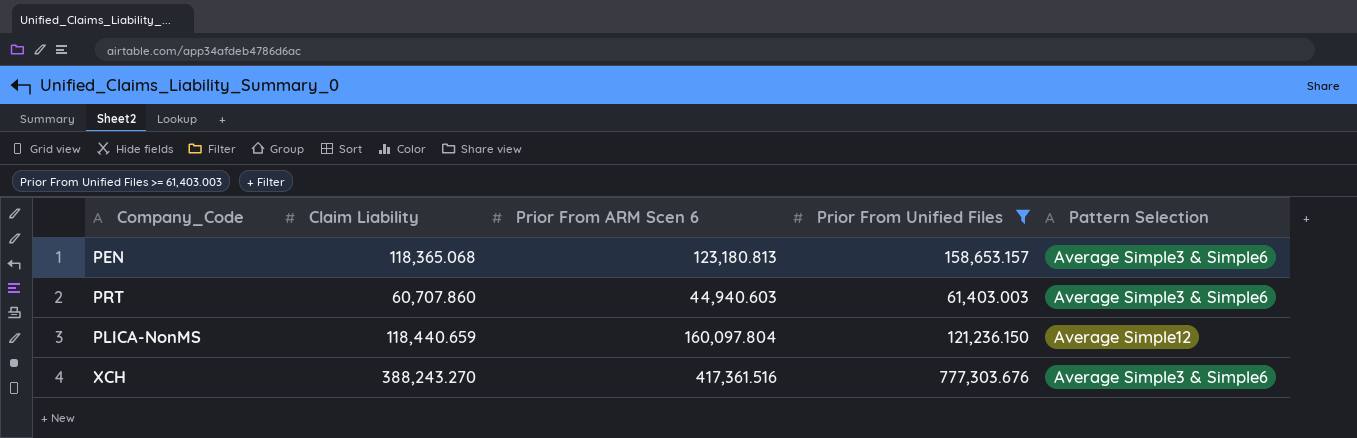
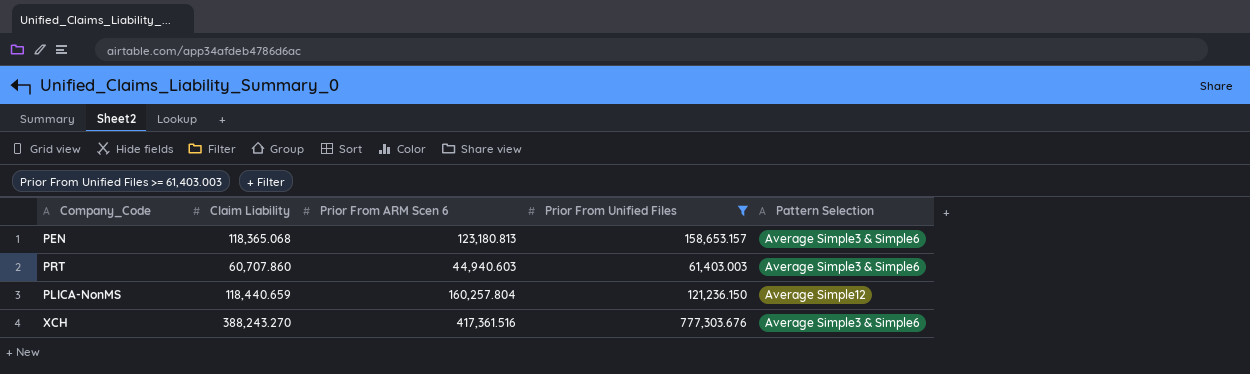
PLICA-NonMS | Prior From ARM Scen 6: 160,097.804 -> 160,257.804

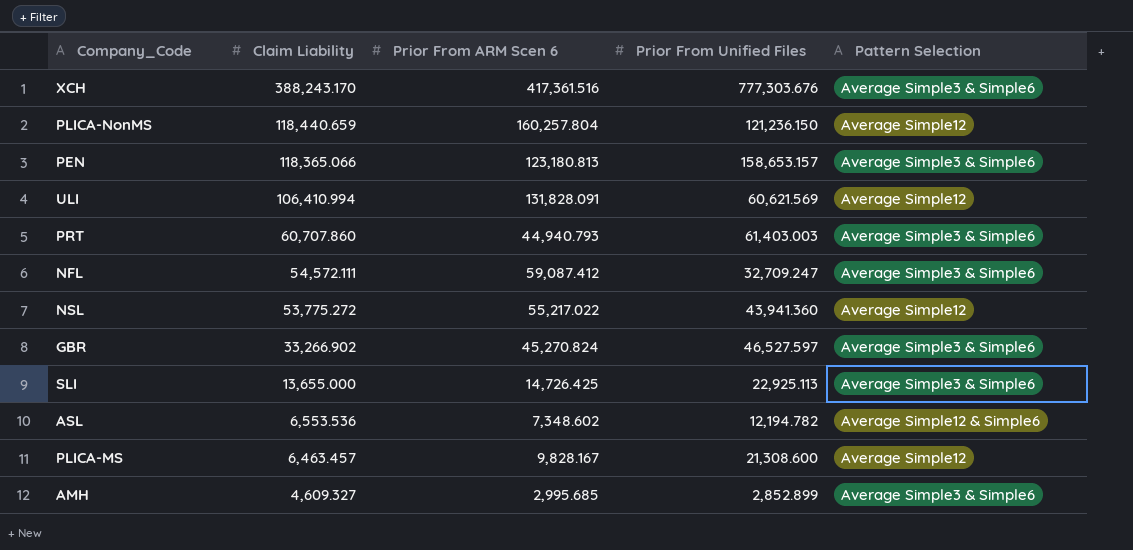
filter: Prior From Unified Files >= 61,403.003 -> none
row order: none -> Claim Liability descending
XCH | Claim Liability: 388,243.270 -> 388,243.170
PEN | Claim Liability: 118,365.068 -> 118,365.066
PRT | Prior From ARM Scen 6: 44,940.603 -> 44,940.793

